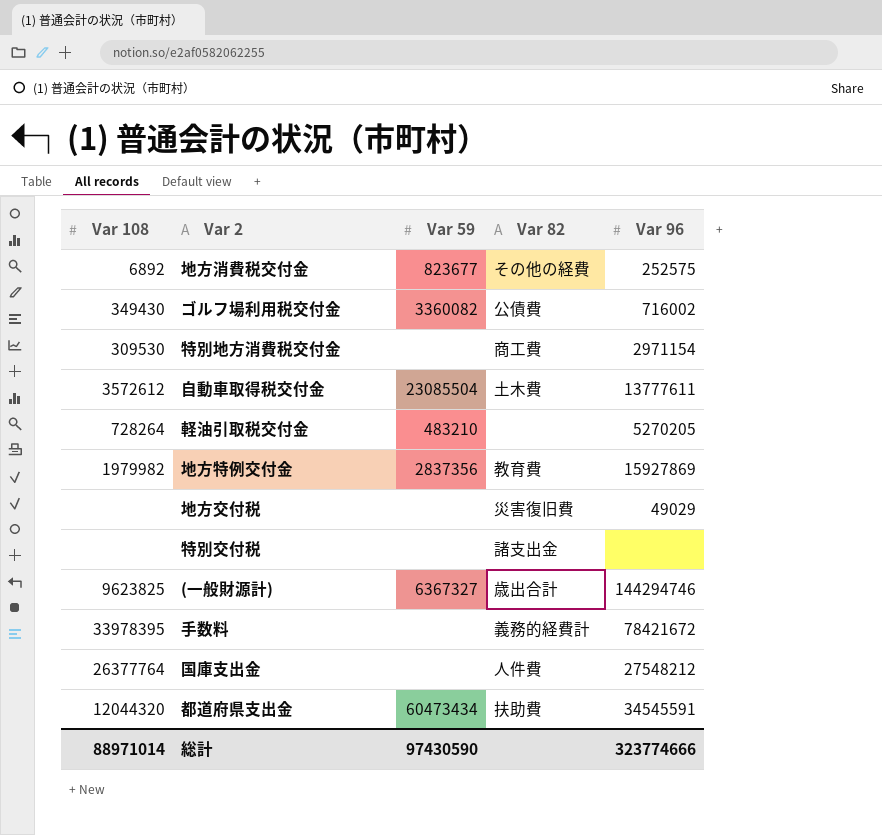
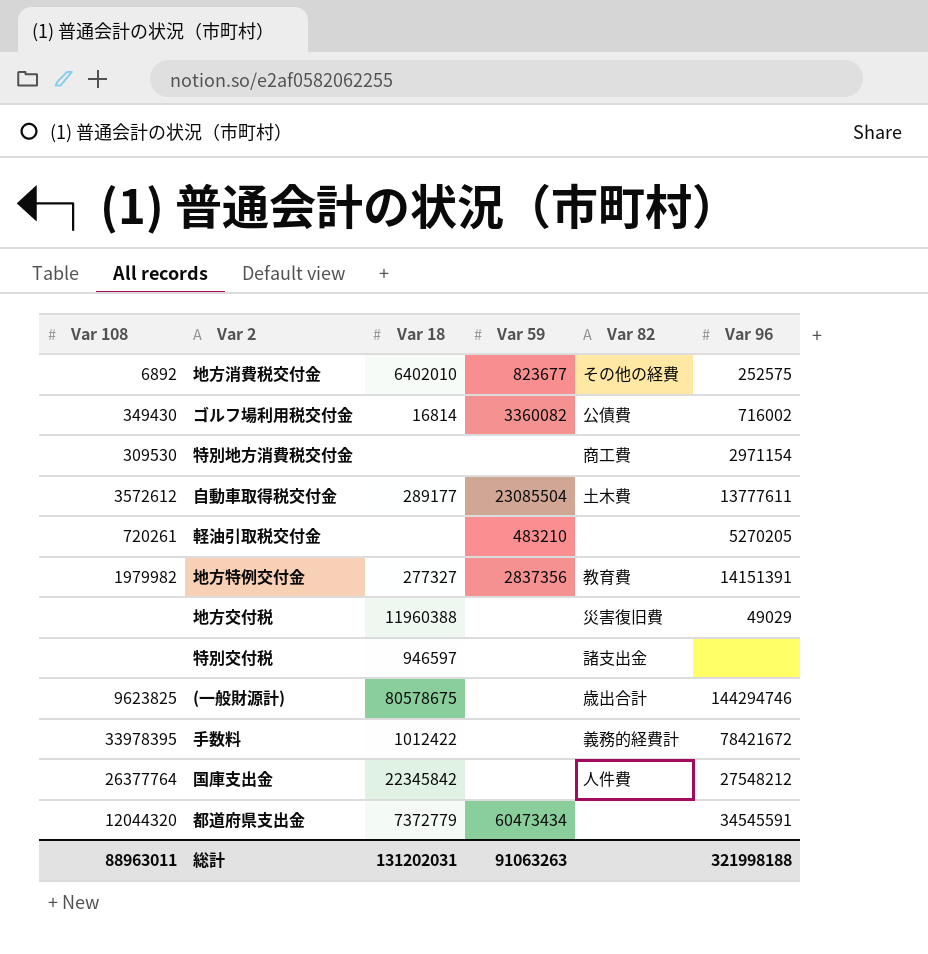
column Var 18 | position: none -> 3
軽油引取税交付金 | Var 108: 728264 -> 720261
地方特例交付金 | Var 96: 15927869 -> 14151391
(一般財源計) | Var 59: 6367327 -> none
都道府県支出金 | Var 82: 扶助費 -> none
総計 | Var 108: 88971014 -> 88963011
総計 | Var 59: 97430590 -> 91063263
総計 | Var 96: 323774666 -> 321998188

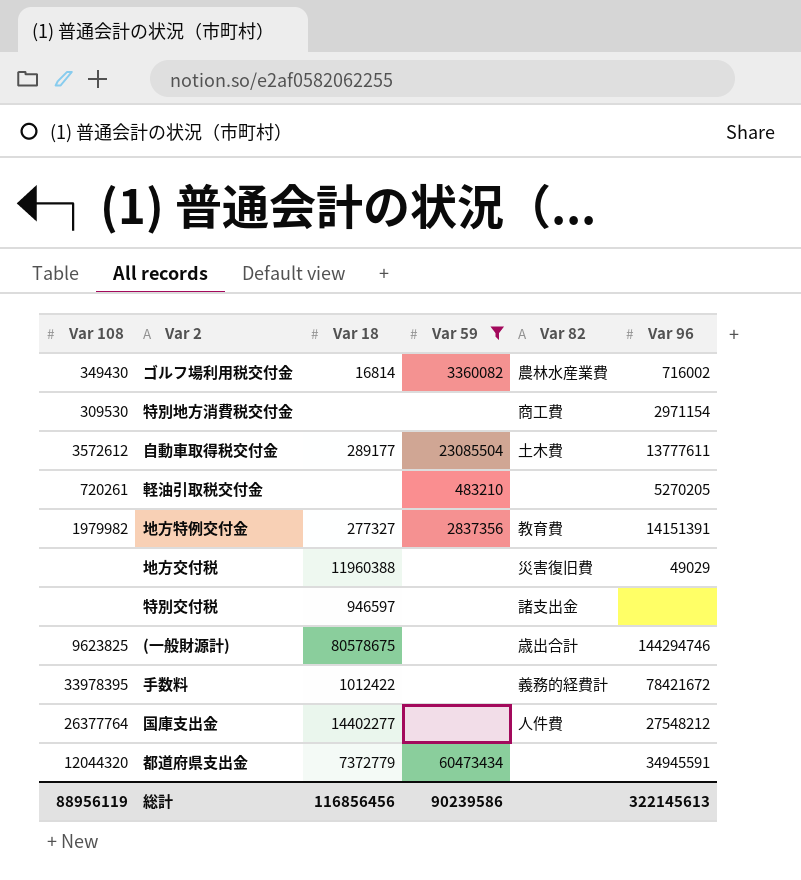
filter: none -> Var 59 != 823677
ゴルフ場利用税交付金 | Var 82: 公債費 -> 農林水産業費
国庫支出金 | Var 18: 22345842 -> 14402277
都道府県支出金 | Var 96: 34545591 -> 34945591
総計 | Var 108: 88963011 -> 88956119
総計 | Var 18: 131202031 -> 116856456
総計 | Var 59: 91063263 -> 90239586
総計 | Var 96: 321998188 -> 322145613

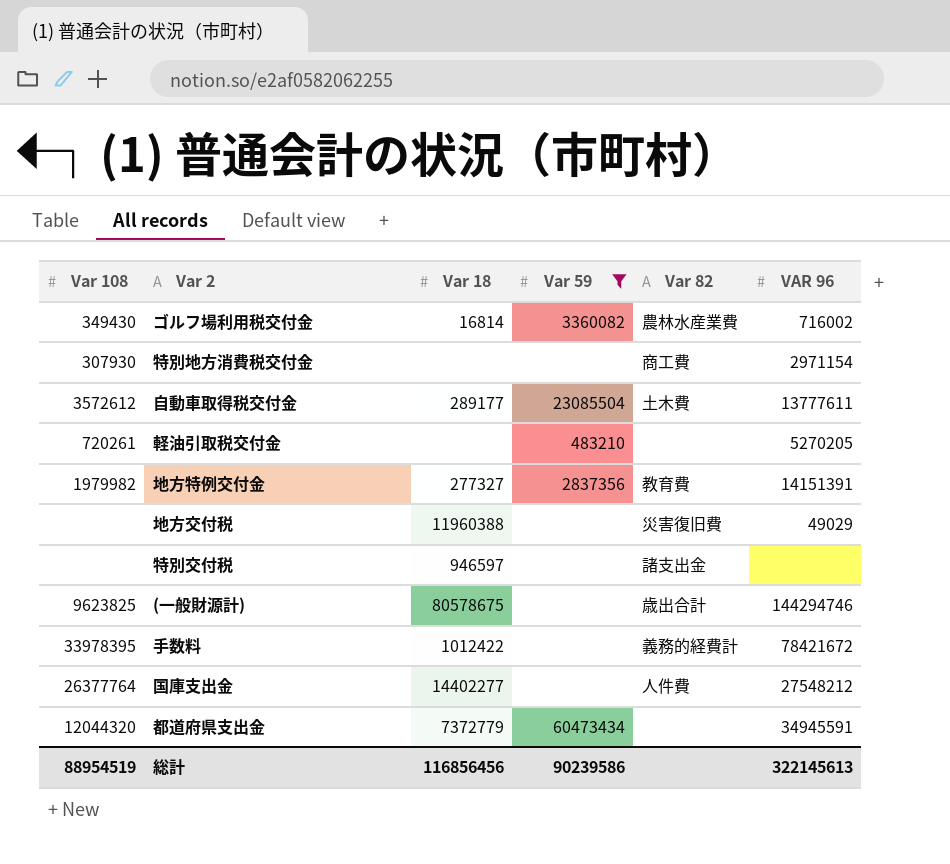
column name: Var 96 -> VAR 96
特別地方消費税交付金 | Var 108: 309530 -> 307930
総計 | Var 108: 88956119 -> 88954519

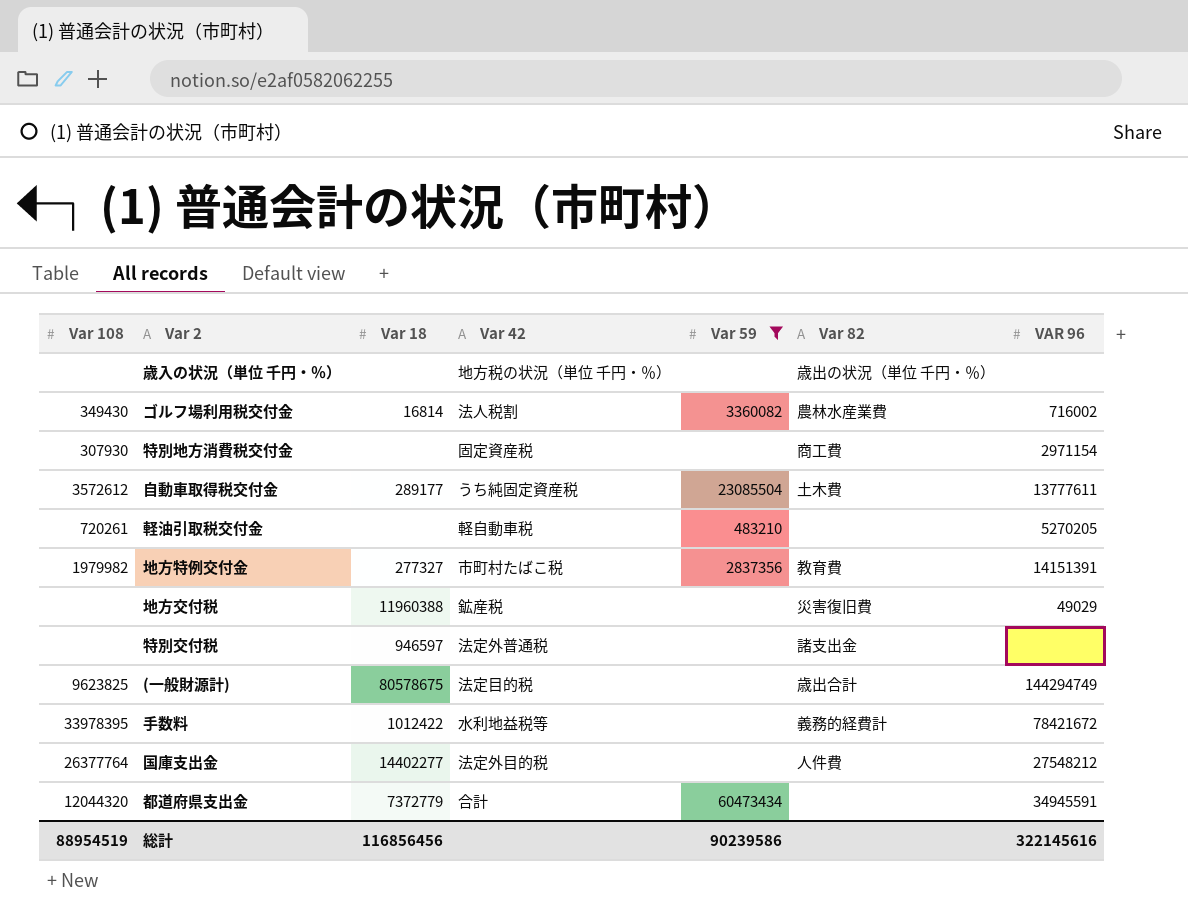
column Var 42 | position: none -> 4
row 歳入の状況（単位 千円・％）: none -> none | none | 地方税の状況（単位 千円・％） | none | 歳出の状況（単位 千円・％） | none
(一般財源計) | VAR 96: 144294746 -> 144294749
総計 | VAR 96: 322145613 -> 322145616

